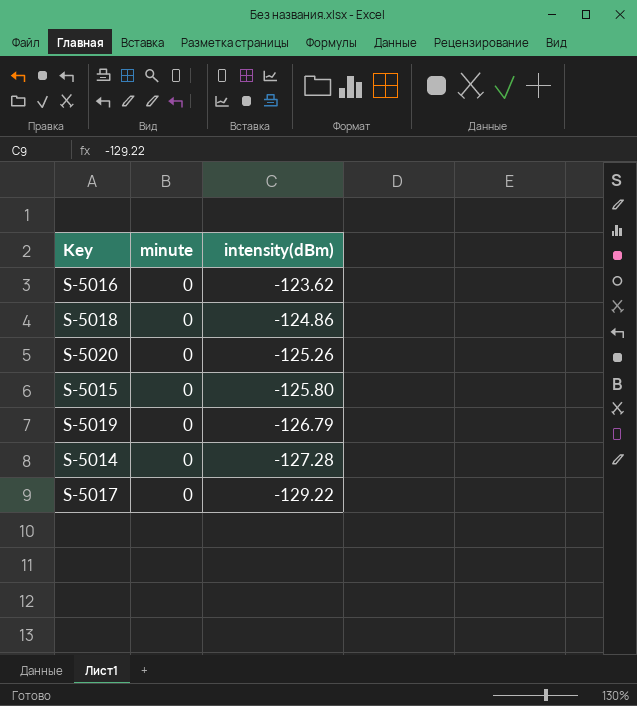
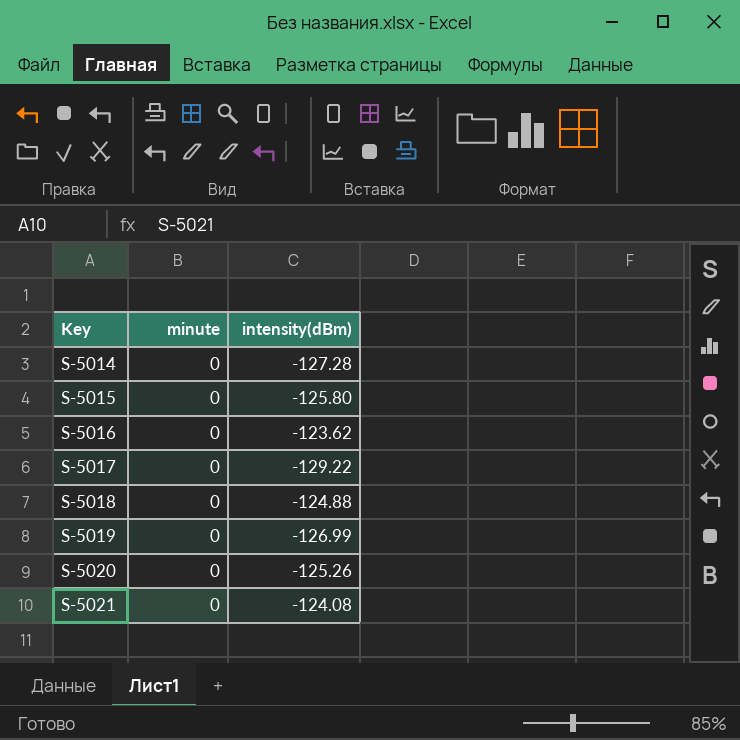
row order: intensity(dBm) descending -> Key ascending
S-5018 | intensity(dBm): -124.86 -> -124.88
S-5019 | intensity(dBm): -126.79 -> -126.99
row S-5021: none -> 0 | -124.08

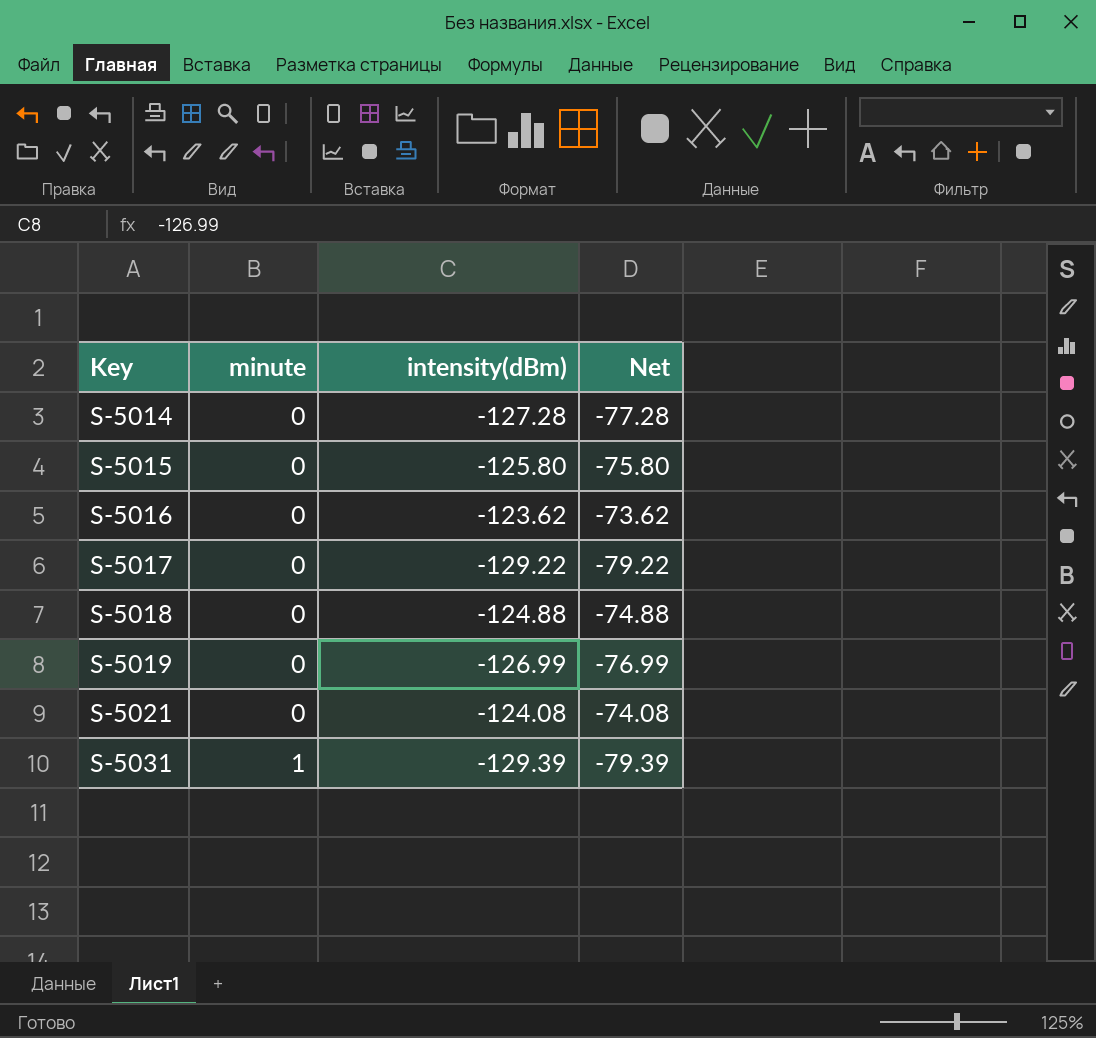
column Net | formula: none -> [intensity(dBm)] + 50
row S-5020: 0 | -125.26 -> none
row S-5031: none -> 1 | -129.39 | -79.39

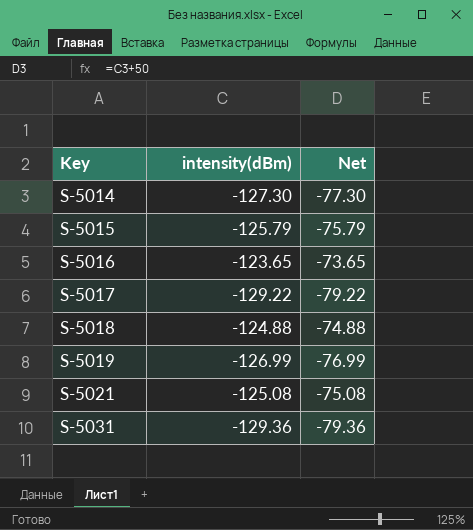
column minute | position: 2 -> none
S-5014 | intensity(dBm): -127.28 -> -127.30
S-5014 | Net: -77.28 -> -77.30
S-5015 | intensity(dBm): -125.80 -> -125.79
S-5015 | Net: -75.80 -> -75.79
S-5016 | intensity(dBm): -123.62 -> -123.65
S-5016 | Net: -73.62 -> -73.65
S-5021 | intensity(dBm): -124.08 -> -125.08
S-5021 | Net: -74.08 -> -75.08
S-5031 | intensity(dBm): -129.39 -> -129.36
S-5031 | Net: -79.39 -> -79.36

